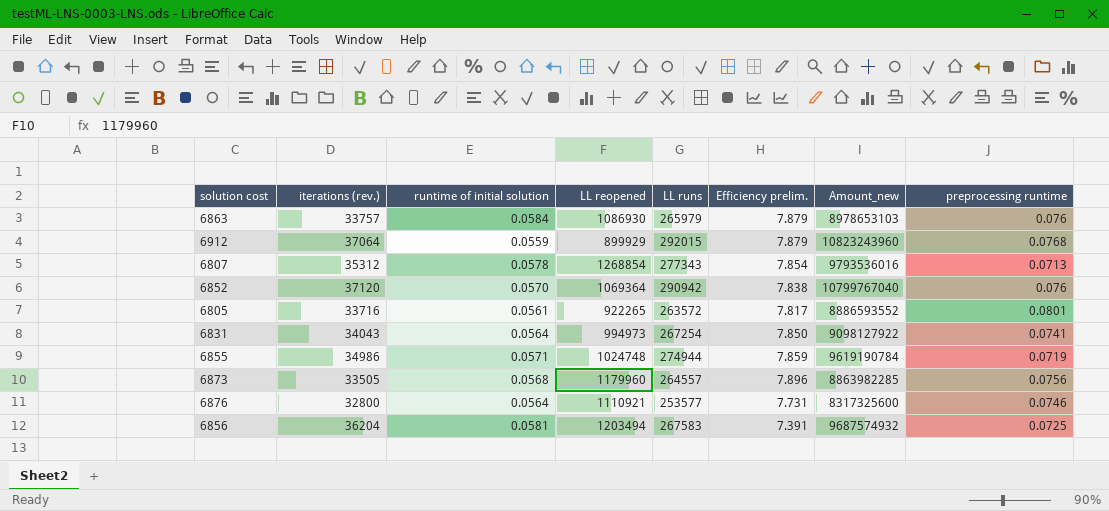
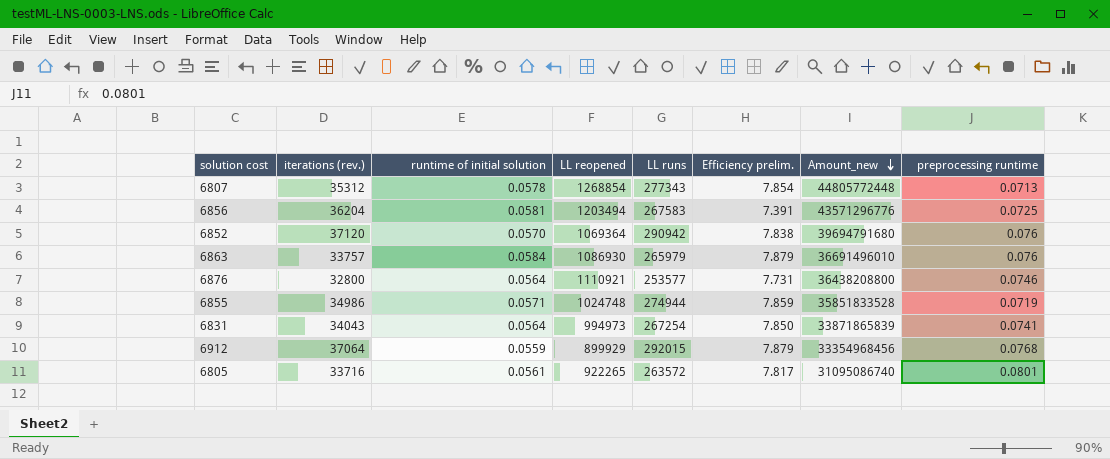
row order: none -> Amount_new descending
column Amount_new | formula: [iterations (rev.)] * [LL runs] -> [iterations (rev.)] * [LL reopened]
row 6873: 33505 | 0.0568 | 1179960 | 264557 | 7.896 | 8863982285 | 0.0756 -> none

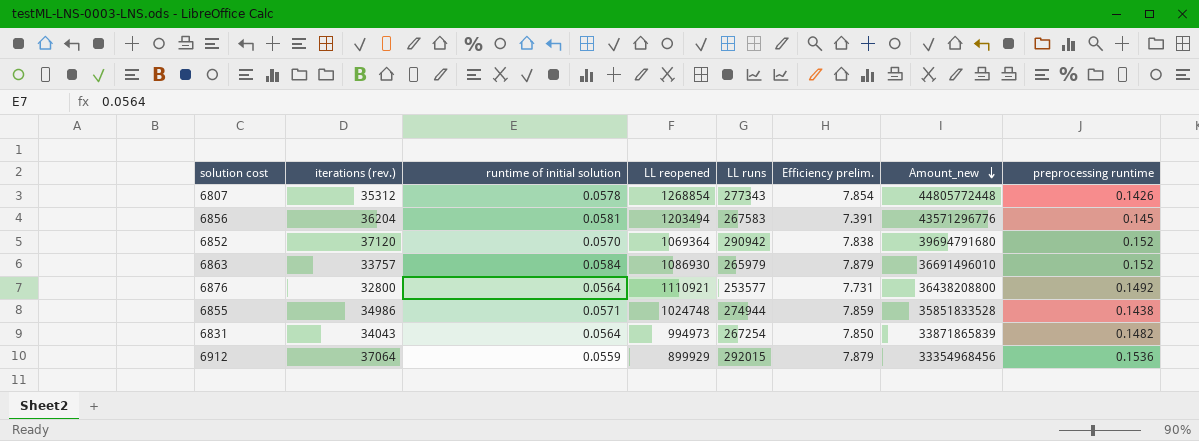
row 6805: 33716 | 0.0561 | 922265 | 263572 | 7.817 | 31095086740 | 0.0801 -> none
6807 | preprocessing runtime: 0.0713 -> 0.1426
6856 | preprocessing runtime: 0.0725 -> 0.145
6852 | preprocessing runtime: 0.076 -> 0.152
6863 | preprocessing runtime: 0.076 -> 0.152
6876 | preprocessing runtime: 0.0746 -> 0.1492
6855 | preprocessing runtime: 0.0719 -> 0.1438
6831 | preprocessing runtime: 0.0741 -> 0.1482
6912 | preprocessing runtime: 0.0768 -> 0.1536

